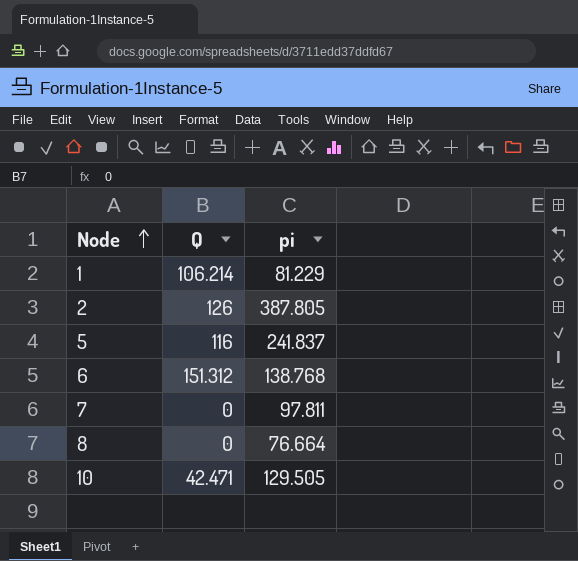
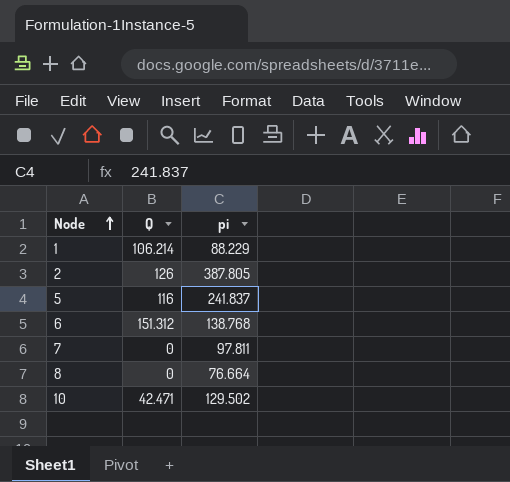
1 | pi: 81.229 -> 88.229
10 | pi: 129.505 -> 129.502

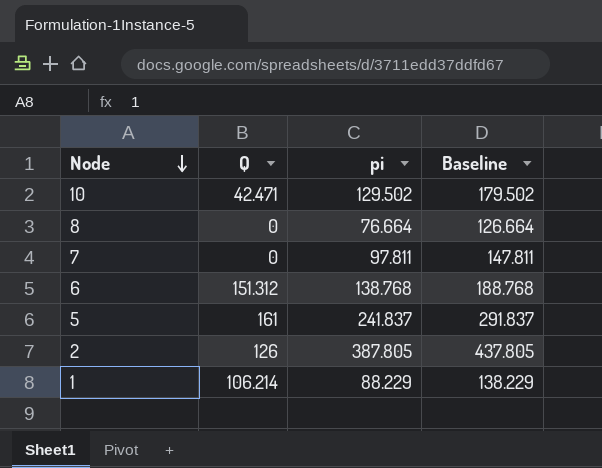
row order: Node ascending -> Node descending
column Baseline | formula: none -> [pi] + 50
5 | Q: 116 -> 161

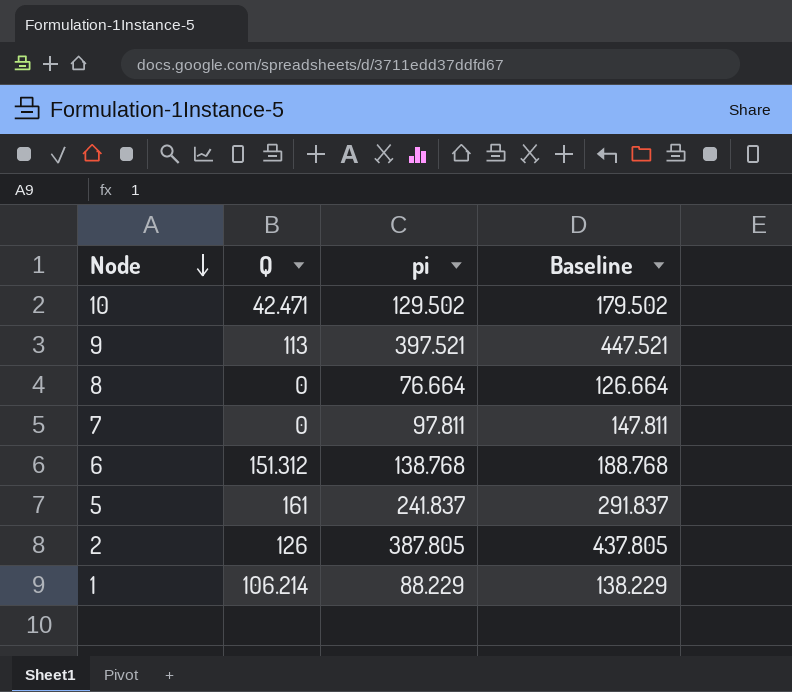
row 9: none -> 113 | 397.521 | 447.521

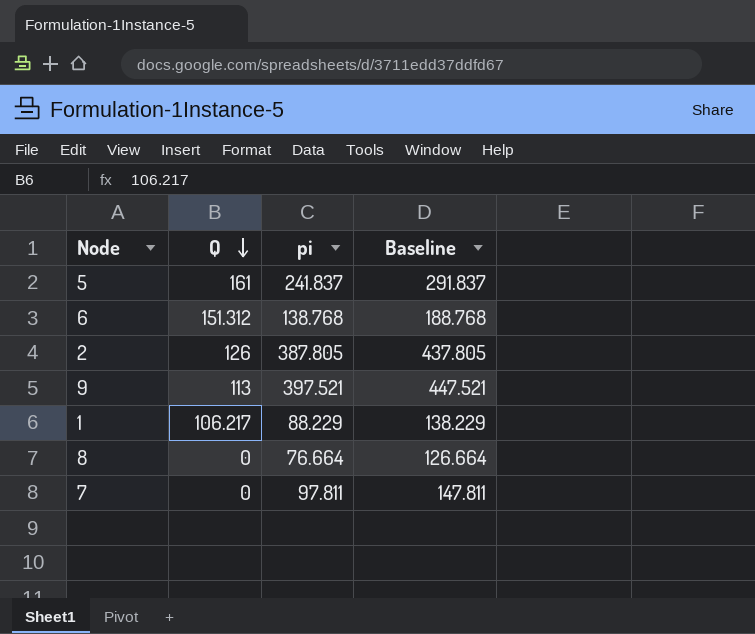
row order: Node descending -> Q descending
row 10: 42.471 | 129.502 | 179.502 -> none
1 | Q: 106.214 -> 106.217

